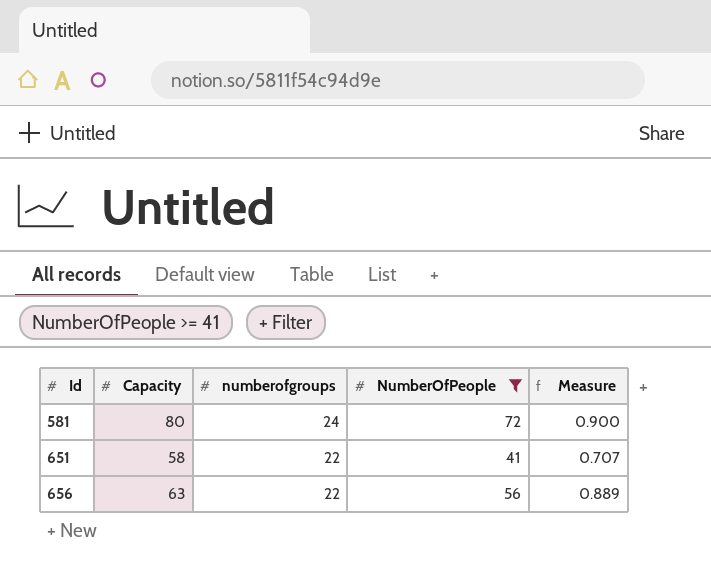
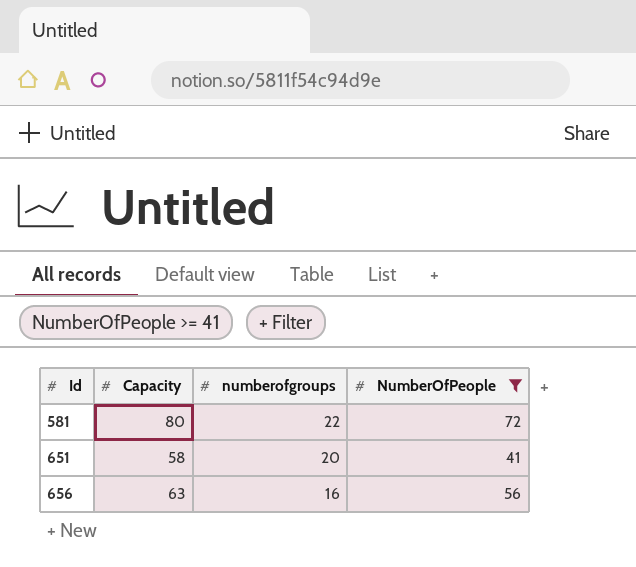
column Measure | formula: [NumberOfPeople] / [Capacity] -> none
581 | numberofgroups: 24 -> 22
651 | numberofgroups: 22 -> 20
656 | numberofgroups: 22 -> 16

